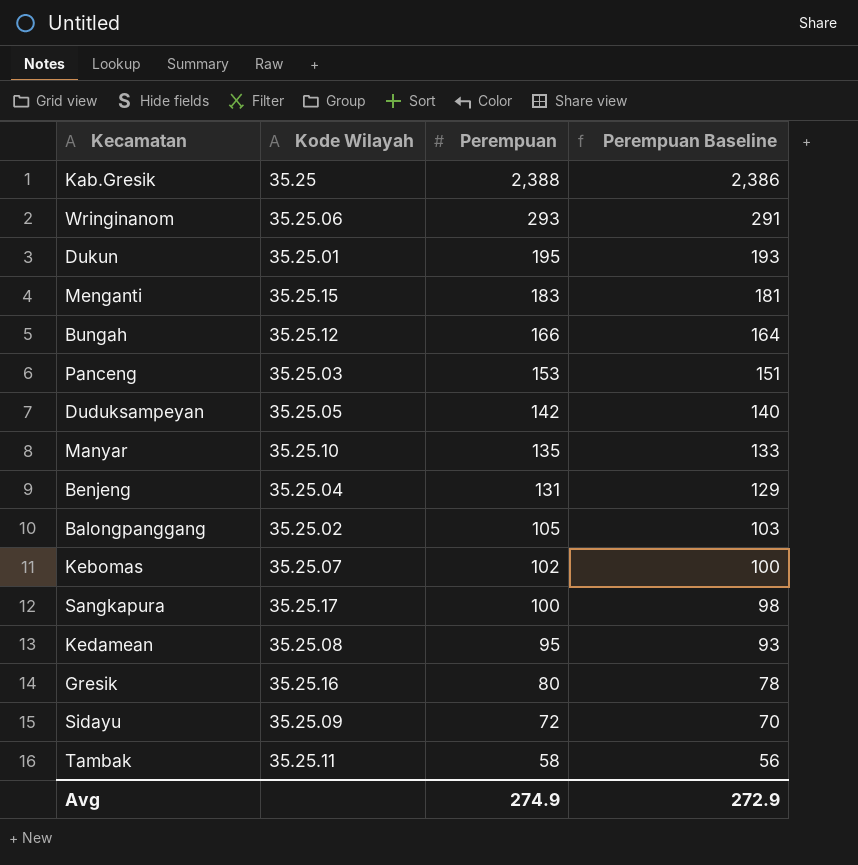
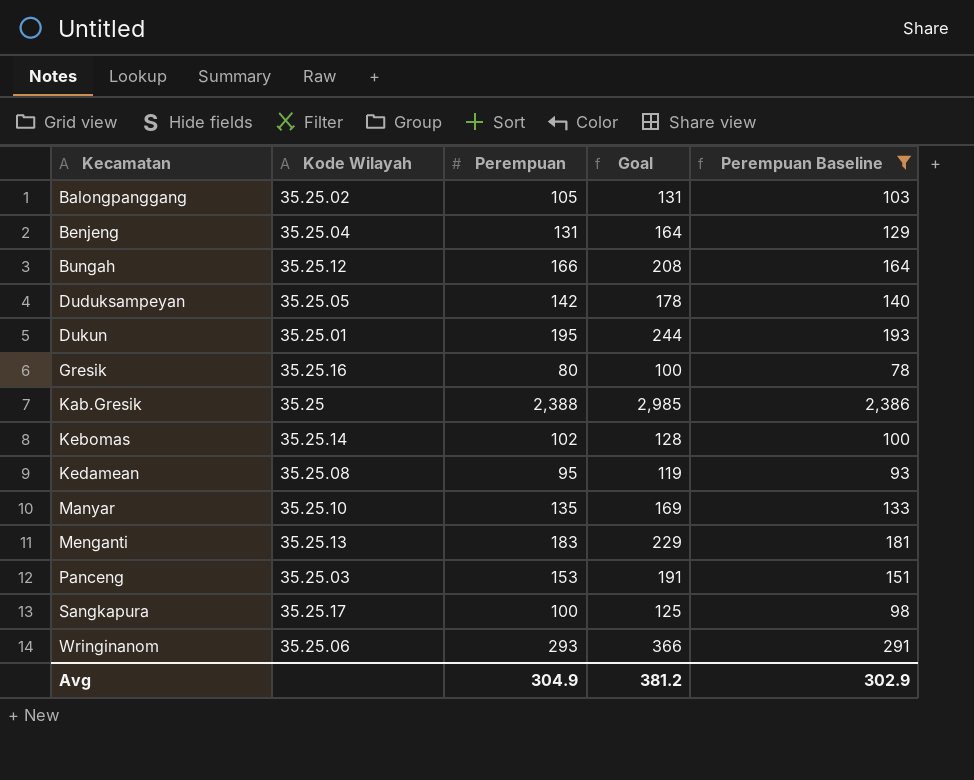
filter: none -> Perempuan Baseline >= 78
row order: Perempuan descending -> Kecamatan ascending
column Goal | formula: none -> [Perempuan] * 1.25
Kebomas | Kode Wilayah: 35.25.07 -> 35.25.14
Menganti | Kode Wilayah: 35.25.15 -> 35.25.13
Avg | Perempuan: 274.9 -> 304.9
Avg | Perempuan Baseline: 272.9 -> 302.9

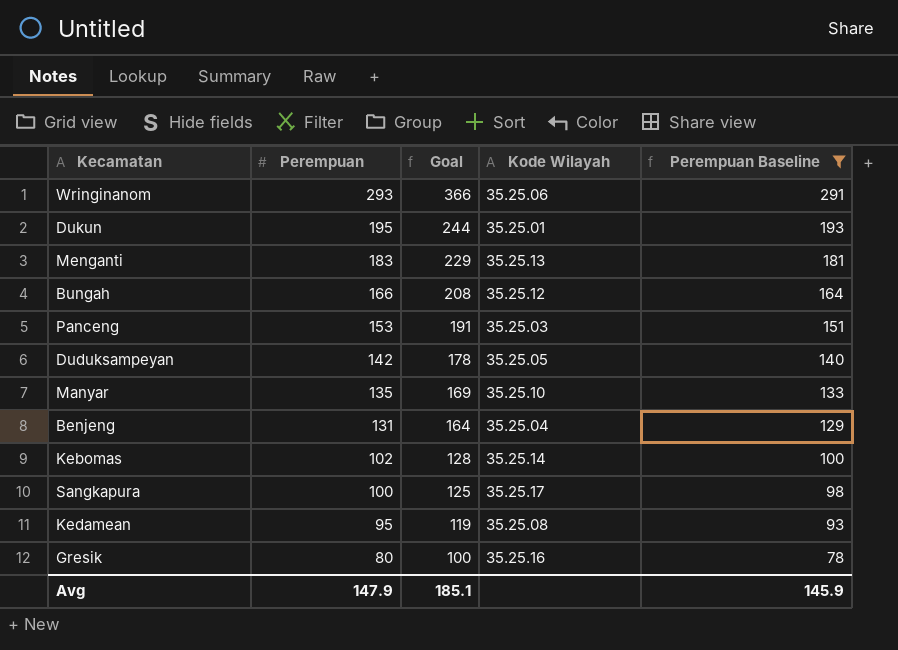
row order: Kecamatan ascending -> Perempuan descending
column Kode Wilayah | position: 2 -> 4
row Balongpanggang: 35.25.02 | 105 | 131 | 103 -> none
row Kab.Gresik: 35.25 | 2,388 | 2,985 | 2,386 -> none
Avg | Perempuan: 304.9 -> 147.9
Avg | Goal: 381.2 -> 185.1
Avg | Perempuan Baseline: 302.9 -> 145.9

